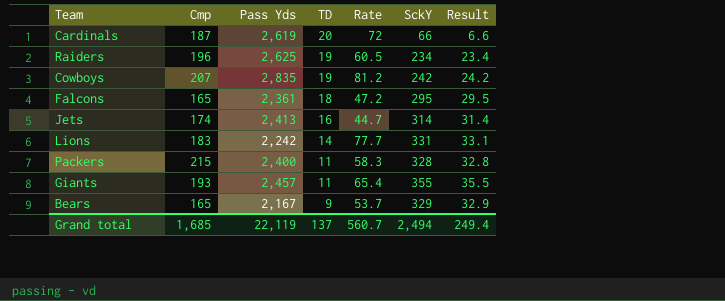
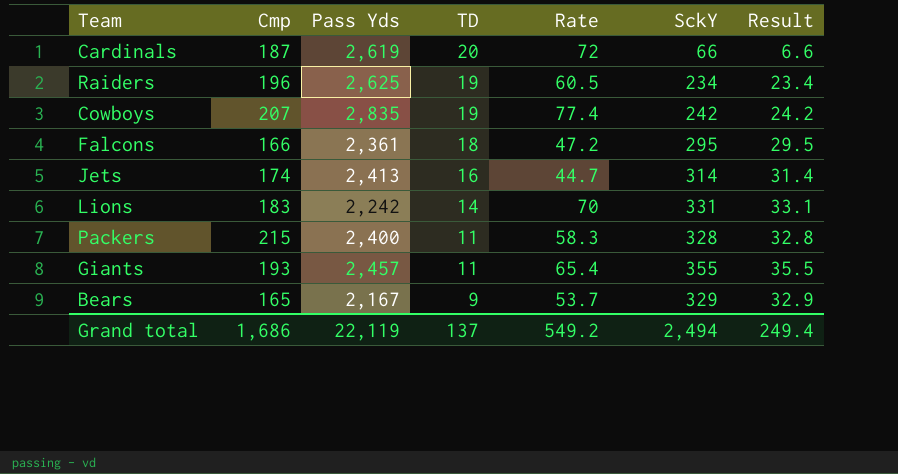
Cowboys | Rate: 81.2 -> 77.4
Falcons | Cmp: 165 -> 166
Lions | Rate: 77.7 -> 70
Grand total | Cmp: 1,685 -> 1,686
Grand total | Rate: 560.7 -> 549.2

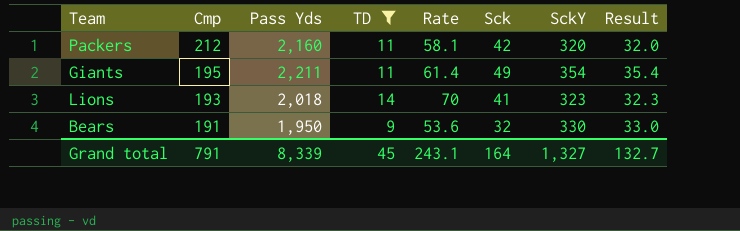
filter: none -> TD <= 14
row order: TD descending -> Cmp descending
column Sck | position: none -> 6
Packers | Cmp: 215 -> 212
Packers | Pass Yds: 2,400 -> 2,160
Packers | Rate: 58.3 -> 58.1
Packers | SckY: 328 -> 320
Packers | Result: 32.8 -> 32.0
Giants | Cmp: 193 -> 195
Giants | Pass Yds: 2,457 -> 2,211
Giants | Rate: 65.4 -> 61.4
Giants | SckY: 355 -> 354
Giants | Result: 35.5 -> 35.4
Lions | Cmp: 183 -> 193
Lions | Pass Yds: 2,242 -> 2,018
Lions | SckY: 331 -> 323
Lions | Result: 33.1 -> 32.3
Bears | Cmp: 165 -> 191
Bears | Pass Yds: 2,167 -> 1,950
Bears | Rate: 53.7 -> 53.6
Bears | SckY: 329 -> 330
Bears | Result: 32.9 -> 33.0
Grand total | Cmp: 1,686 -> 791
Grand total | Pass Yds: 22,119 -> 8,339
Grand total | TD: 137 -> 45
Grand total | Rate: 549.2 -> 243.1
Grand total | SckY: 2,494 -> 1,327
Grand total | Result: 249.4 -> 132.7

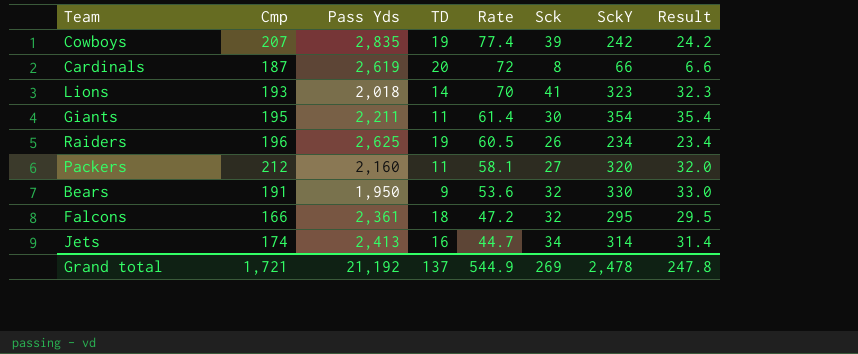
filter: TD <= 14 -> none
row order: Cmp descending -> Rate descending
Giants | Sck: 49 -> 30
Packers | Sck: 42 -> 27
Grand total | Cmp: 791 -> 1,721
Grand total | Pass Yds: 8,339 -> 21,192
Grand total | TD: 45 -> 137
Grand total | Rate: 243.1 -> 544.9
Grand total | Sck: 164 -> 269
Grand total | SckY: 1,327 -> 2,478
Grand total | Result: 132.7 -> 247.8

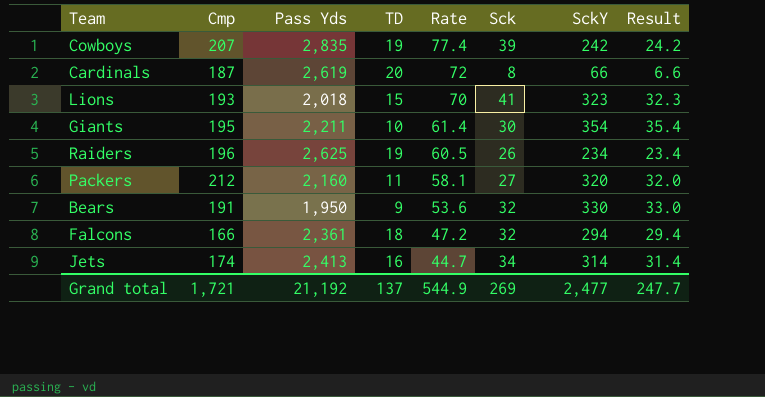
Lions | TD: 14 -> 15
Giants | TD: 11 -> 10
Falcons | SckY: 295 -> 294
Falcons | Result: 29.5 -> 29.4
Grand total | SckY: 2,478 -> 2,477
Grand total | Result: 247.8 -> 247.7

